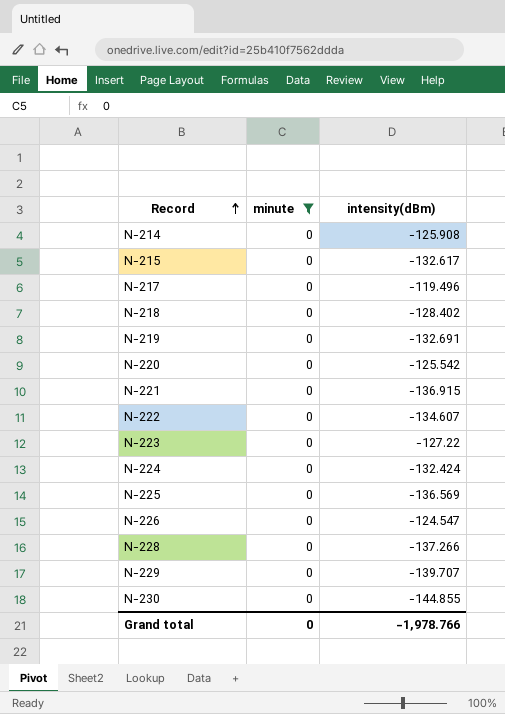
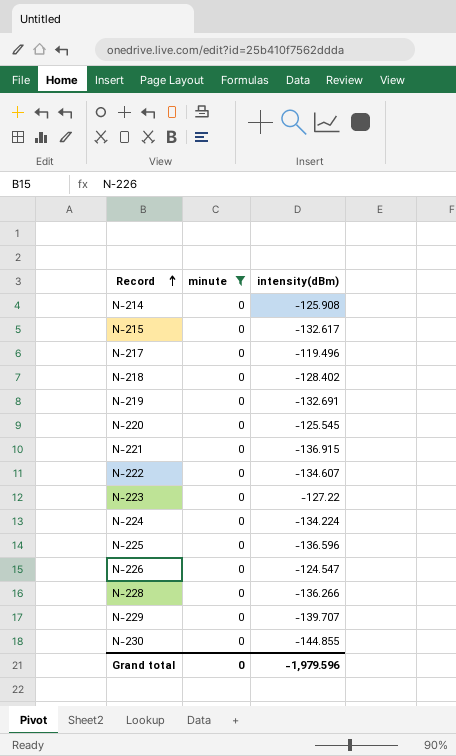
N-220 | intensity(dBm): -125.542 -> -125.545
N-224 | intensity(dBm): -132.424 -> -134.224
N-225 | intensity(dBm): -136.569 -> -136.596
N-228 | intensity(dBm): -137.266 -> -136.266
Grand total | intensity(dBm): -1,978.766 -> -1,979.596

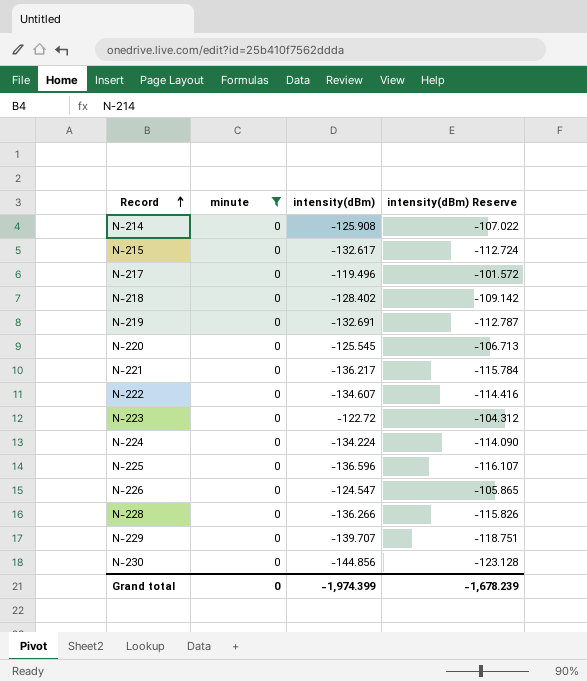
column intensity(dBm) Reserve | formula: none -> [intensity(dBm)] * 0.85
N-221 | intensity(dBm): -136.915 -> -136.217
N-223 | intensity(dBm): -127.22 -> -122.72
N-230 | intensity(dBm): -144.855 -> -144.856
Grand total | intensity(dBm): -1,979.596 -> -1,974.399

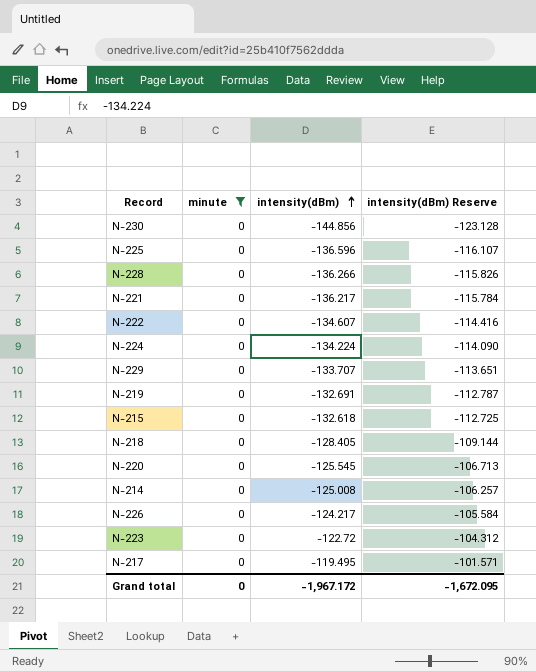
row order: Record ascending -> intensity(dBm) ascending
N-229 | intensity(dBm): -139.707 -> -133.707
N-229 | intensity(dBm) Reserve: -118.751 -> -113.651
N-215 | intensity(dBm): -132.617 -> -132.618
N-215 | intensity(dBm) Reserve: -112.724 -> -112.725
N-218 | intensity(dBm): -128.402 -> -128.405
N-218 | intensity(dBm) Reserve: -109.142 -> -109.144
N-214 | intensity(dBm): -125.908 -> -125.008
N-214 | intensity(dBm) Reserve: -107.022 -> -106.257
N-226 | intensity(dBm): -124.547 -> -124.217
N-226 | intensity(dBm) Reserve: -105.865 -> -105.584
N-217 | intensity(dBm): -119.496 -> -119.495
N-217 | intensity(dBm) Reserve: -101.572 -> -101.571
Grand total | intensity(dBm): -1,974.399 -> -1,967.172
Grand total | intensity(dBm) Reserve: -1,678.239 -> -1,672.095

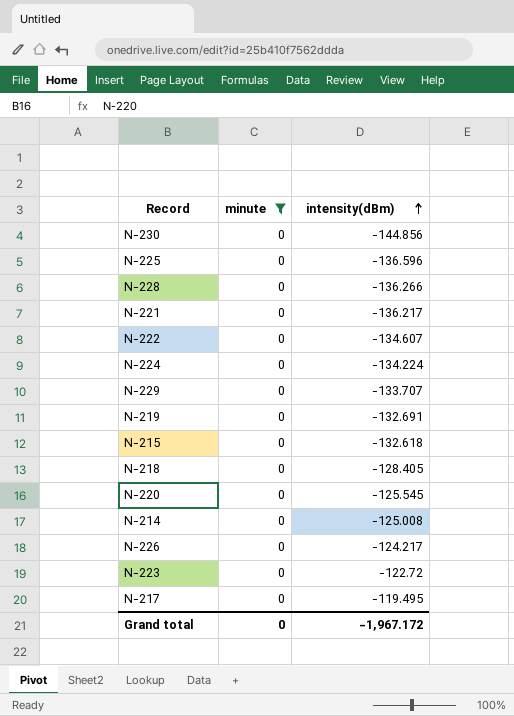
column intensity(dBm) Reserve | formula: [intensity(dBm)] * 0.85 -> none

